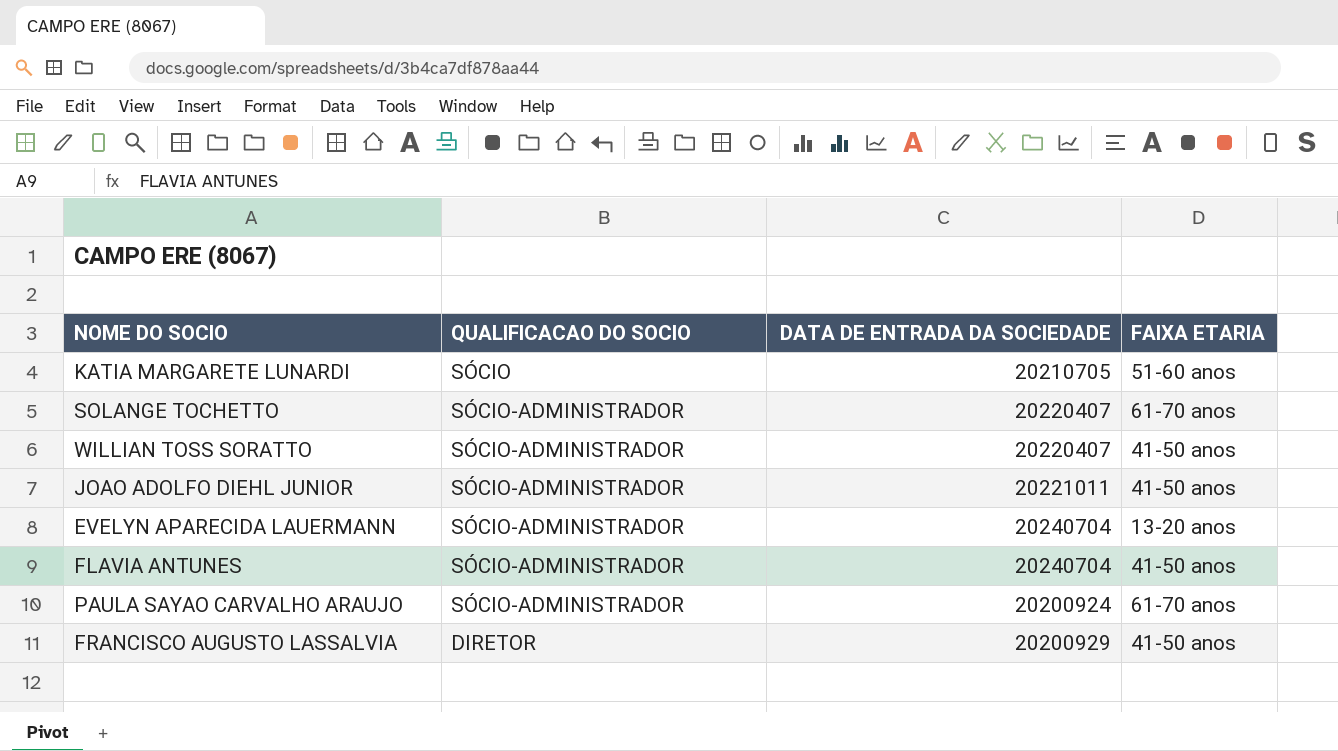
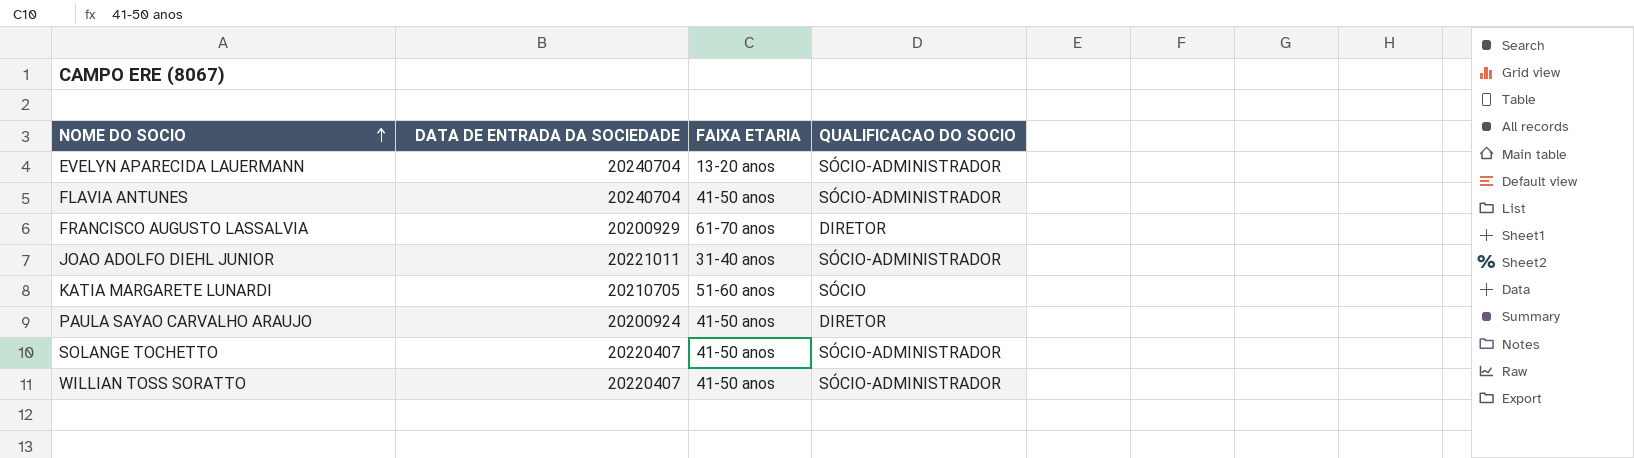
row order: none -> NOME DO SOCIO ascending
column QUALIFICACAO DO SOCIO | position: 2 -> 4
FRANCISCO AUGUSTO LASSALVIA | FAIXA ETARIA: 41-50 anos -> 61-70 anos
JOAO ADOLFO DIEHL JUNIOR | FAIXA ETARIA: 41-50 anos -> 31-40 anos
PAULA SAYAO CARVALHO ARAUJO | FAIXA ETARIA: 61-70 anos -> 41-50 anos
PAULA SAYAO CARVALHO ARAUJO | QUALIFICACAO DO SOCIO: SÓCIO-ADMINISTRADOR -> DIRETOR
SOLANGE TOCHETTO | FAIXA ETARIA: 61-70 anos -> 41-50 anos

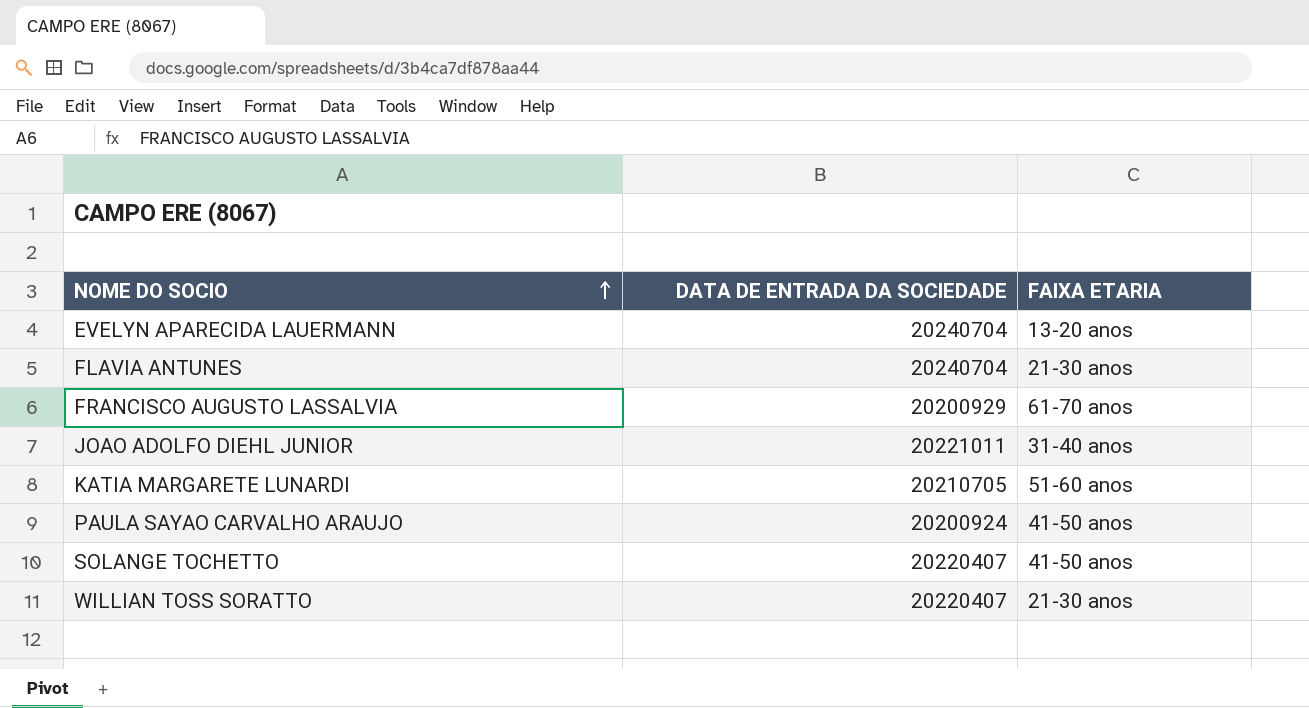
column QUALIFICACAO DO SOCIO | position: 4 -> none
FLAVIA ANTUNES | FAIXA ETARIA: 41-50 anos -> 21-30 anos
WILLIAN TOSS SORATTO | FAIXA ETARIA: 41-50 anos -> 21-30 anos

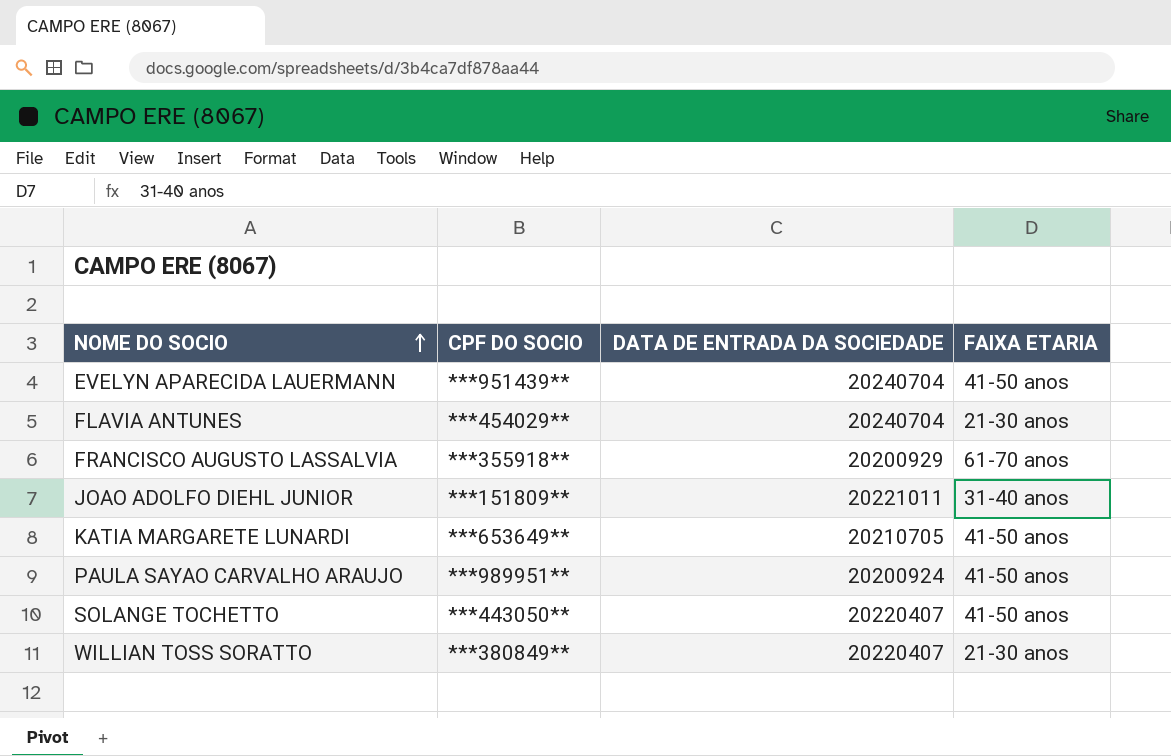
column CPF DO SOCIO | position: none -> 2
EVELYN APARECIDA LAUERMANN | FAIXA ETARIA: 13-20 anos -> 41-50 anos
KATIA MARGARETE LUNARDI | FAIXA ETARIA: 51-60 anos -> 41-50 anos

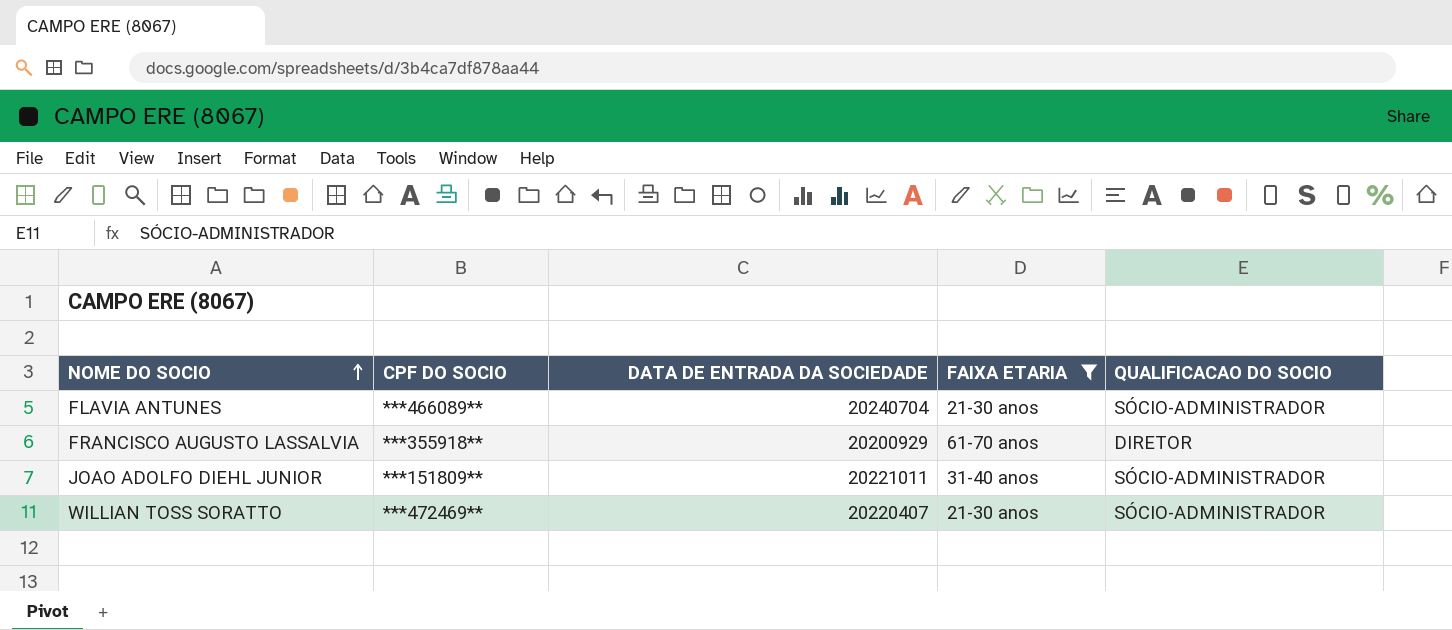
filter: none -> FAIXA ETARIA != 41-50 anos
column QUALIFICACAO DO SOCIO | position: none -> 5
FLAVIA ANTUNES | CPF DO SOCIO: ***454029** -> ***466089**
WILLIAN TOSS SORATTO | CPF DO SOCIO: ***380849** -> ***472469**

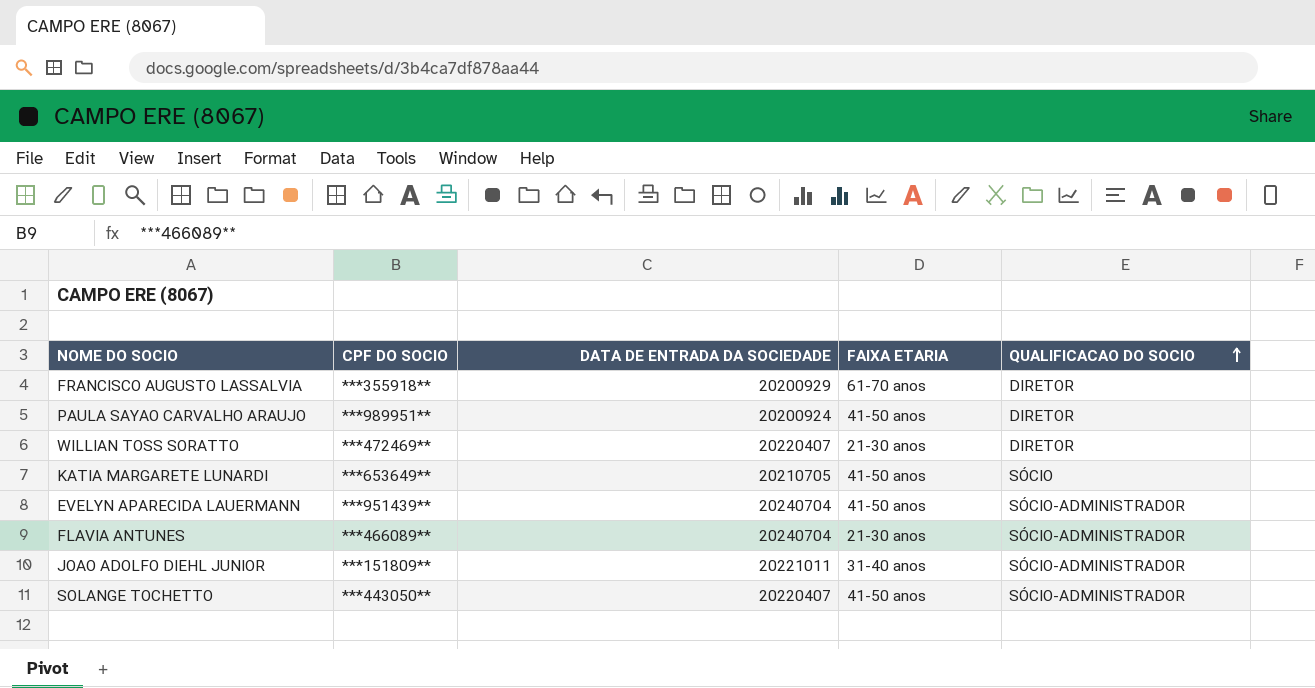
filter: FAIXA ETARIA != 41-50 anos -> none
row order: NOME DO SOCIO ascending -> QUALIFICACAO DO SOCIO ascending
WILLIAN TOSS SORATTO | QUALIFICACAO DO SOCIO: SÓCIO-ADMINISTRADOR -> DIRETOR

